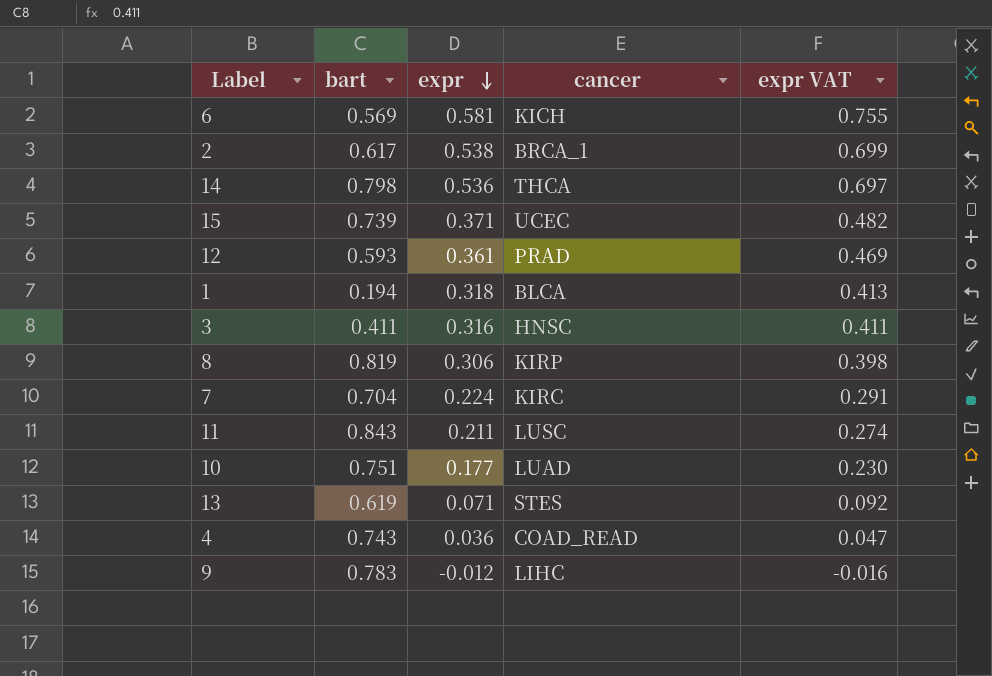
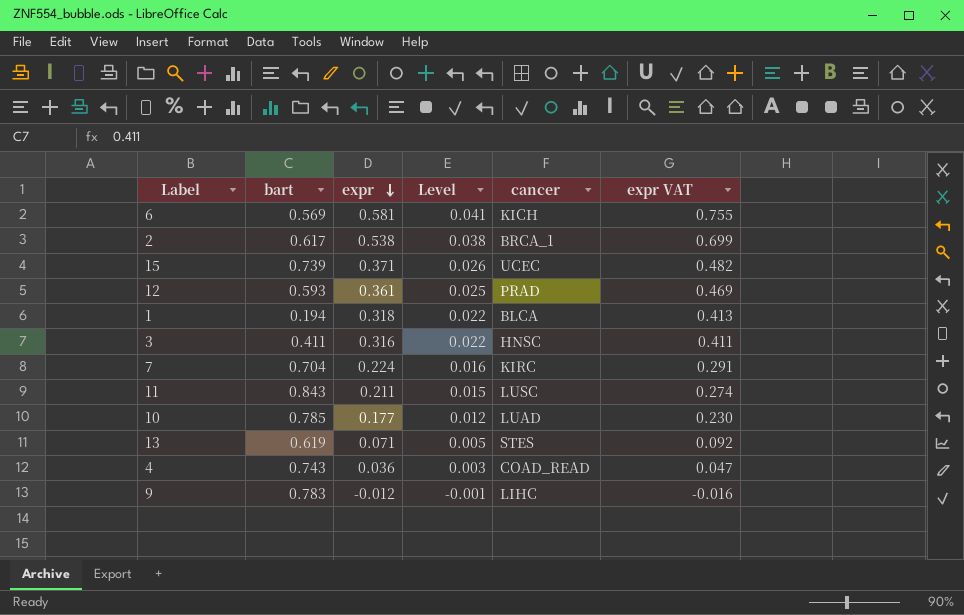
column Level | formula: none -> [expr] * 0.07
row 14: 0.798 | 0.536 | THCA | 0.697 -> none
row 8: 0.819 | 0.306 | KIRP | 0.398 -> none
10 | bart: 0.751 -> 0.785

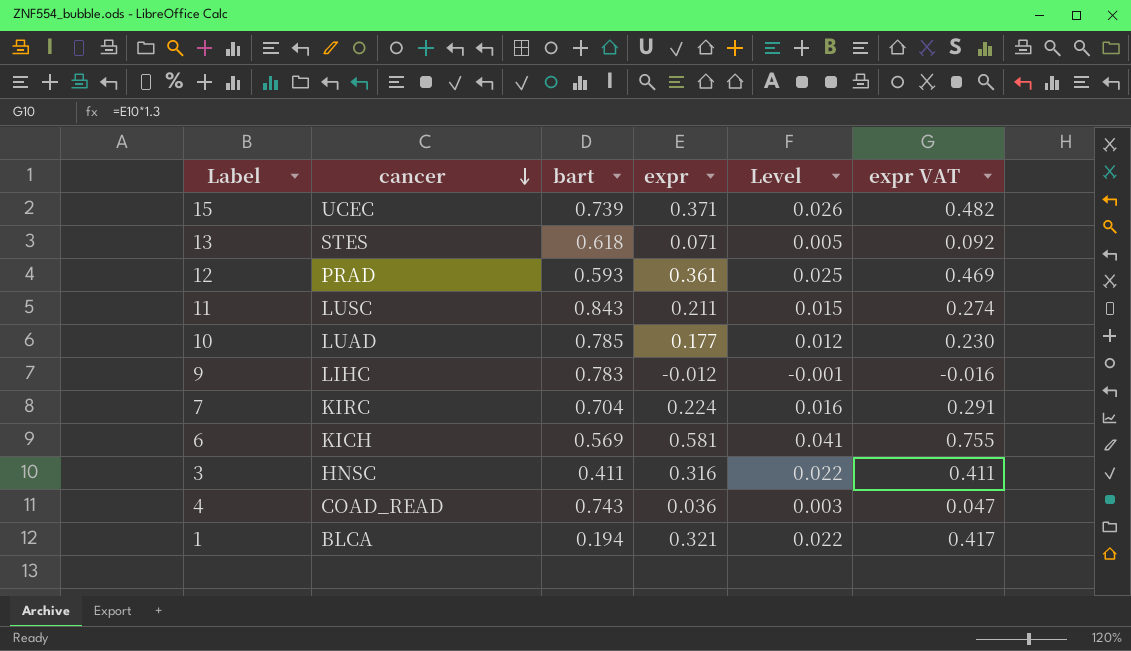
row order: expr descending -> cancer descending
column cancer | position: 5 -> 2
row 2: 0.617 | 0.538 | 0.038 | BRCA_1 | 0.699 -> none
13 | bart: 0.619 -> 0.618
1 | expr: 0.318 -> 0.321
1 | expr VAT: 0.413 -> 0.417

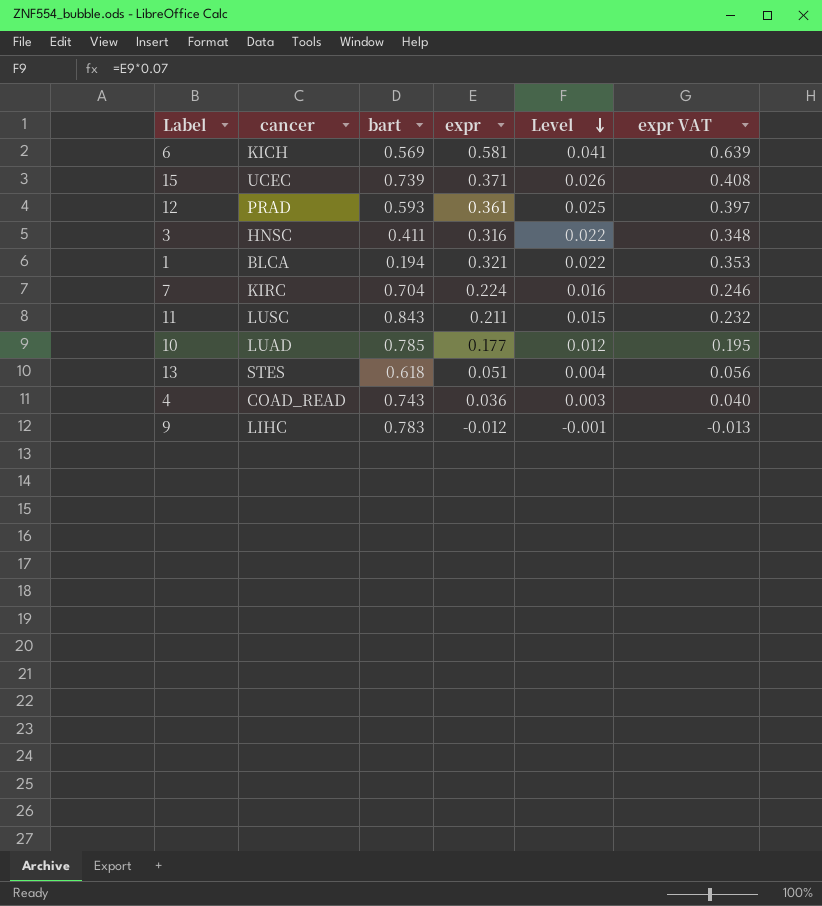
row order: cancer descending -> Level descending
column expr VAT | formula: [expr] * 1.3 -> [expr] * 1.1
13 | expr: 0.071 -> 0.051
13 | Level: 0.005 -> 0.004

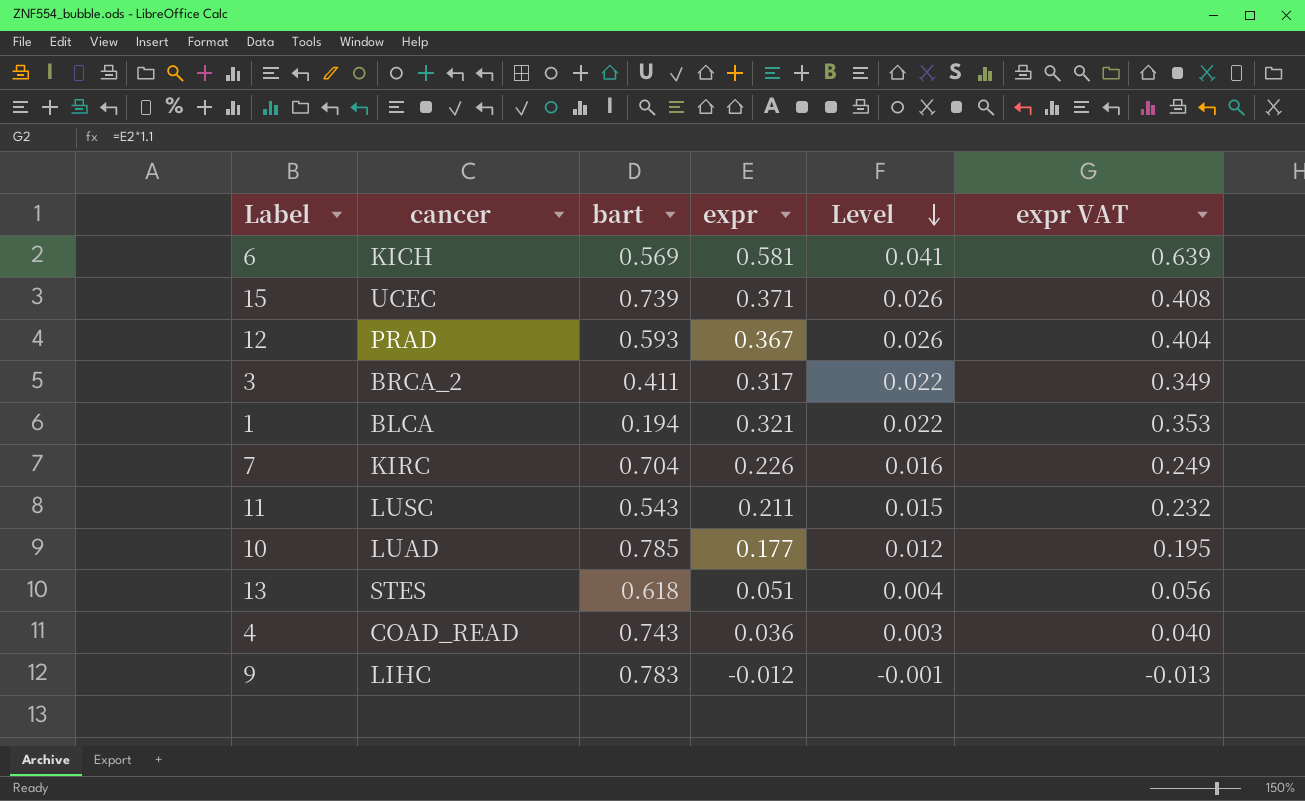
12 | expr: 0.361 -> 0.367
12 | Level: 0.025 -> 0.026
12 | expr VAT: 0.397 -> 0.404
3 | cancer: HNSC -> BRCA_2
3 | expr: 0.316 -> 0.317
3 | expr VAT: 0.348 -> 0.349
7 | expr: 0.224 -> 0.226
7 | expr VAT: 0.246 -> 0.249
11 | bart: 0.843 -> 0.543

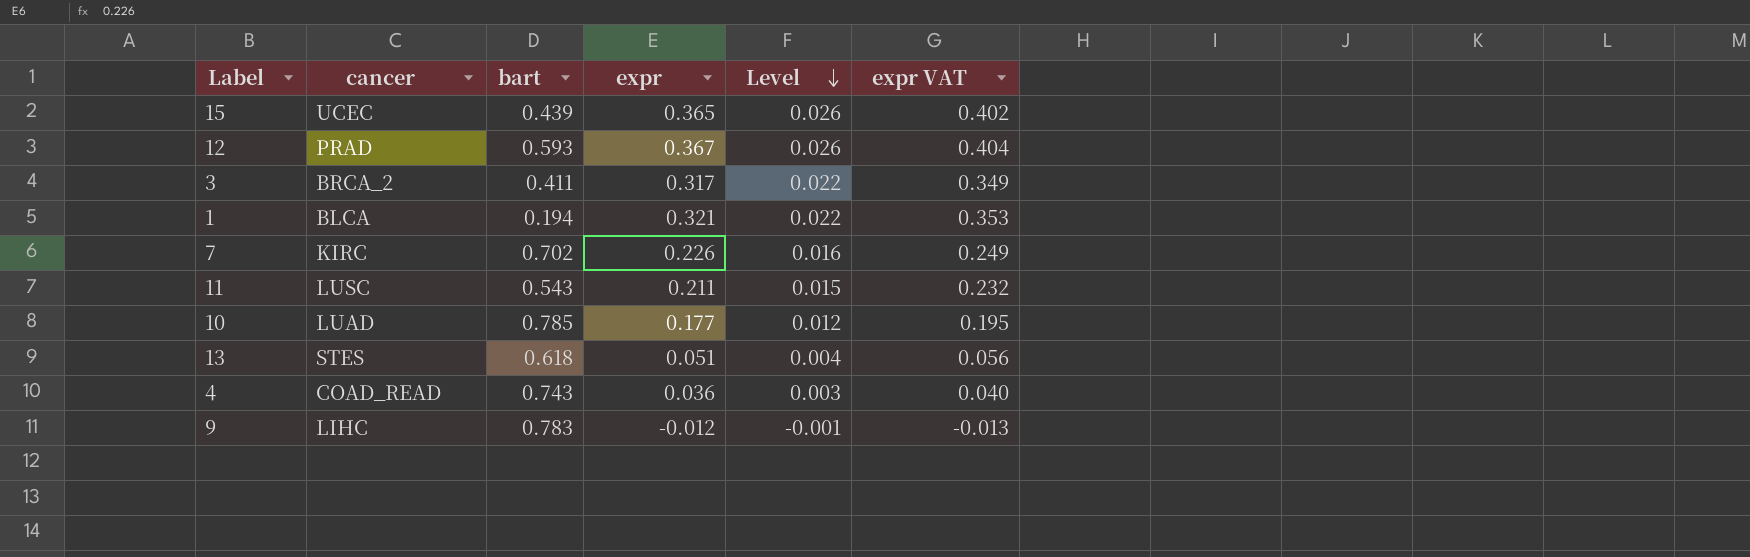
row 6: KICH | 0.569 | 0.581 | 0.041 | 0.639 -> none
15 | bart: 0.739 -> 0.439
15 | expr: 0.371 -> 0.365
15 | expr VAT: 0.408 -> 0.402
7 | bart: 0.704 -> 0.702

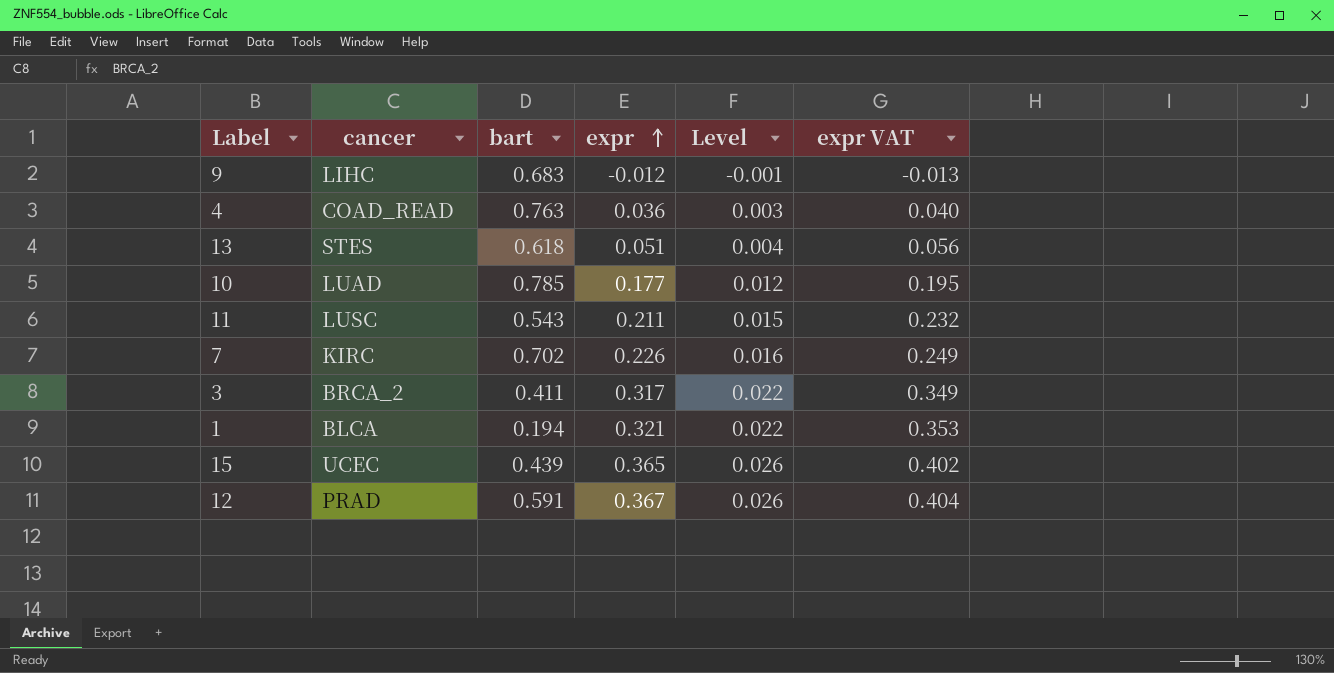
row order: Level descending -> expr ascending
9 | bart: 0.783 -> 0.683
4 | bart: 0.743 -> 0.763
12 | bart: 0.593 -> 0.591

